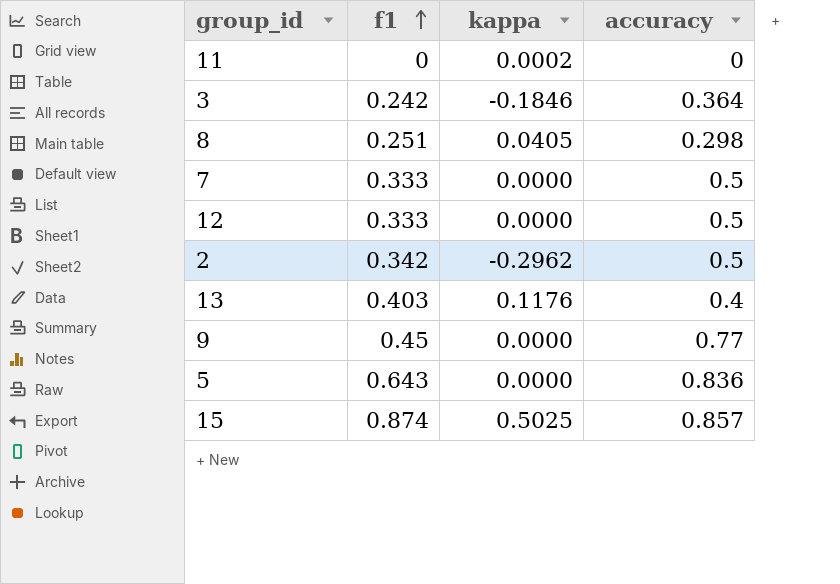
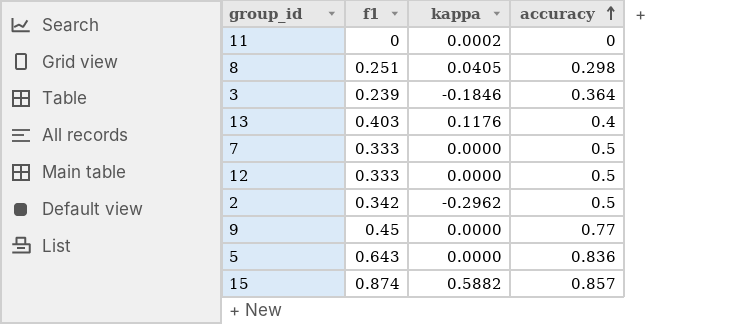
row order: f1 ascending -> accuracy ascending
3 | f1: 0.242 -> 0.239
15 | kappa: 0.5025 -> 0.5882

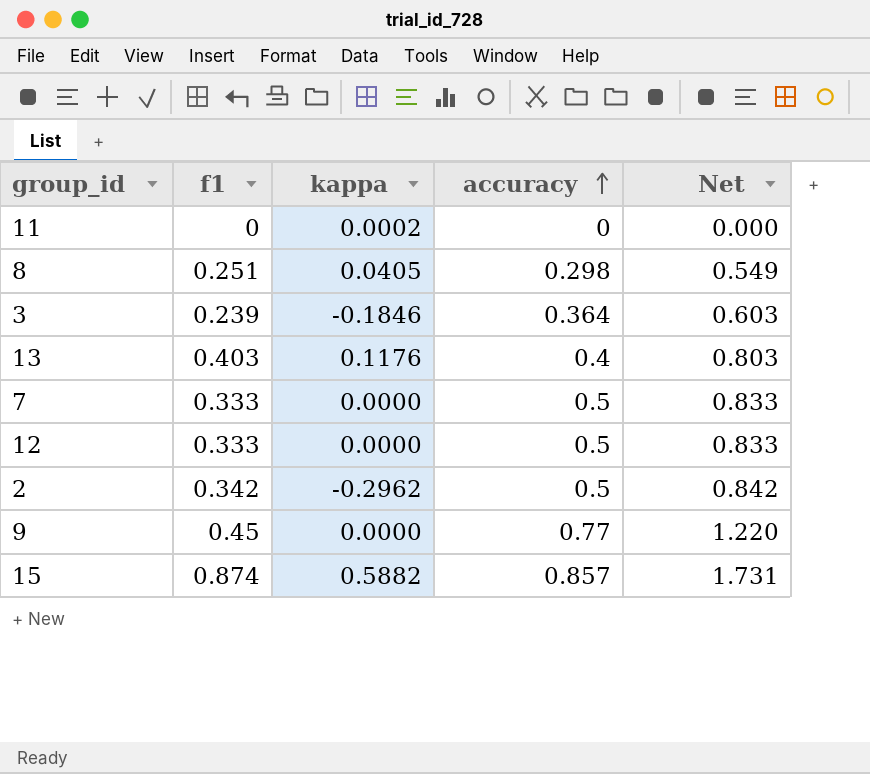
column Net | formula: none -> [f1] + [accuracy]
row 5: 0.643 | 0.0000 | 0.836 -> none

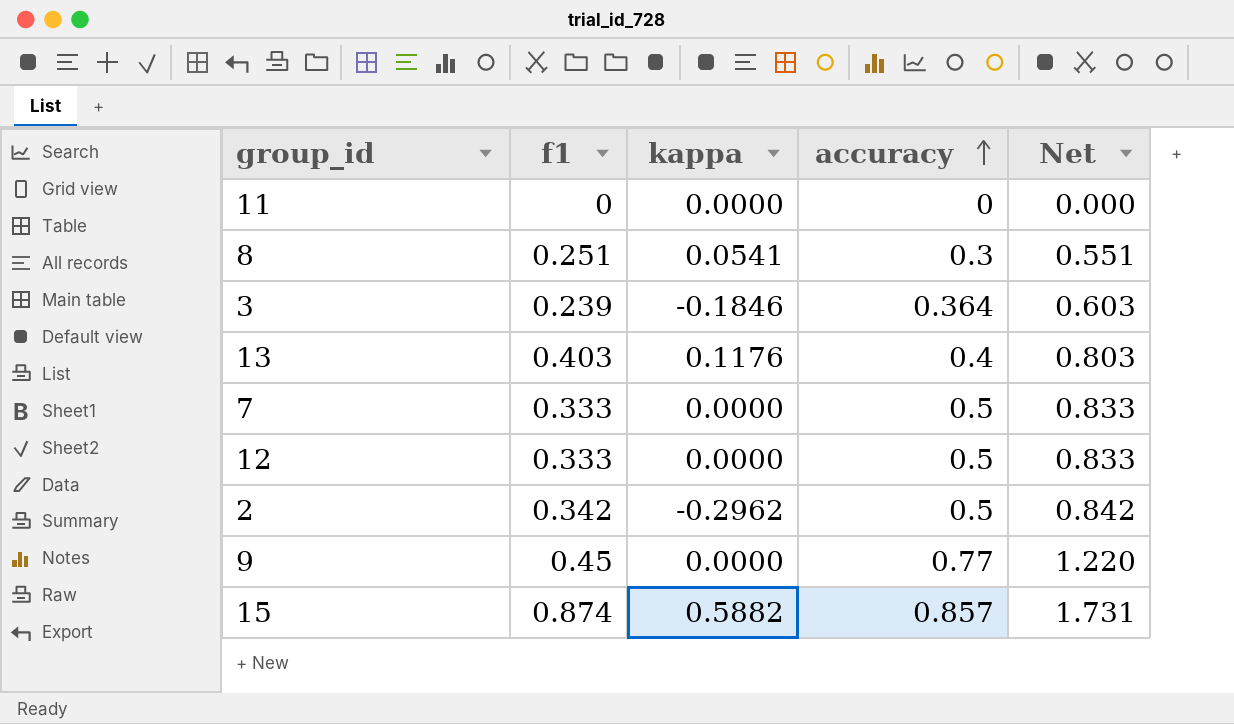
11 | kappa: 0.0002 -> 0.0000
8 | kappa: 0.0405 -> 0.0541
8 | accuracy: 0.298 -> 0.3
8 | Net: 0.549 -> 0.551

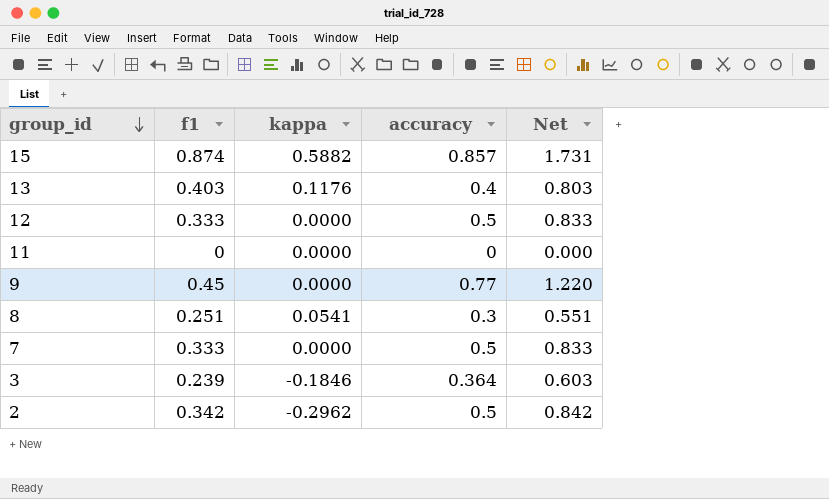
row order: accuracy ascending -> group_id descending

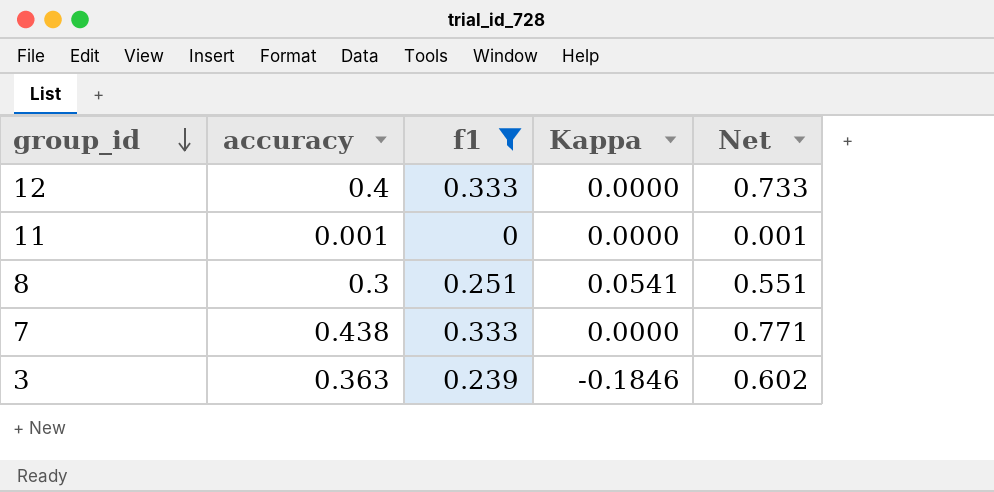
filter: none -> f1 <= 0.333
column accuracy | position: 4 -> 2
column name: kappa -> Kappa
12 | accuracy: 0.5 -> 0.4
12 | Net: 0.833 -> 0.733
11 | accuracy: 0 -> 0.001
11 | Net: 0.000 -> 0.001
7 | accuracy: 0.5 -> 0.438
7 | Net: 0.833 -> 0.771
3 | accuracy: 0.364 -> 0.363
3 | Net: 0.603 -> 0.602

